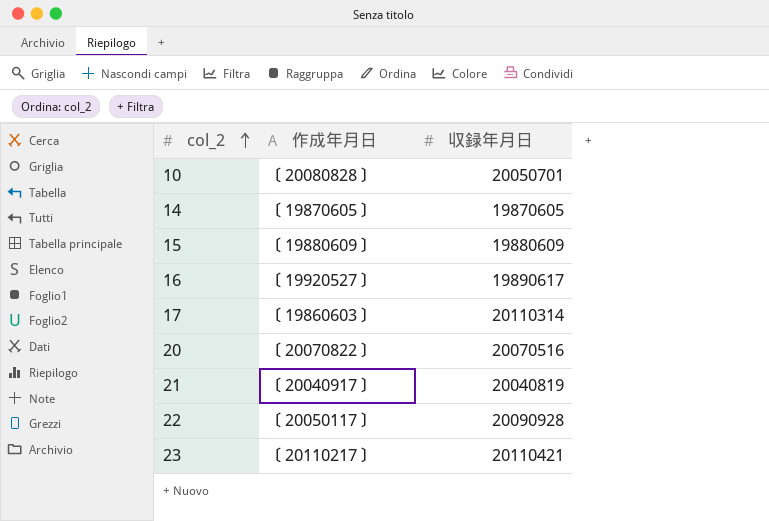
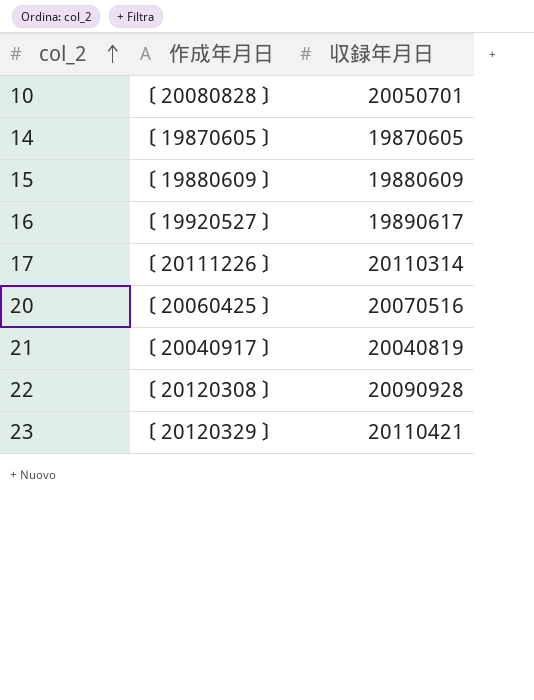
17 | 作成年月日: 〔19860603〕 -> 〔20111226〕
20 | 作成年月日: 〔20070822〕 -> 〔20060425〕
22 | 作成年月日: 〔20050117〕 -> 〔20120308〕
23 | 作成年月日: 〔20110217〕 -> 〔20120329〕

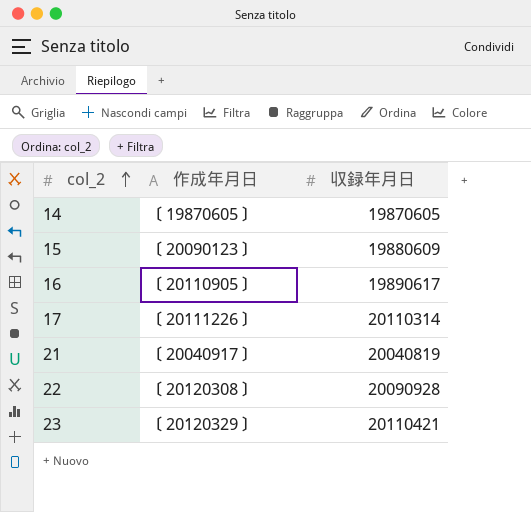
row 10: 〔20080828〕 | 20050701 -> none
row 20: 〔20060425〕 | 20070516 -> none
15 | 作成年月日: 〔19880609〕 -> 〔20090123〕
16 | 作成年月日: 〔19920527〕 -> 〔20110905〕

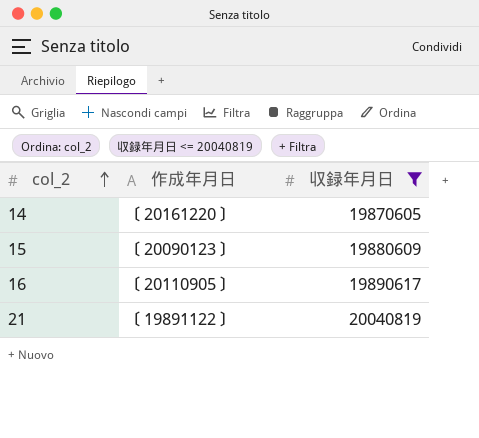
filter: none -> 収録年月日 <= 20040819
14 | 作成年月日: 〔19870605〕 -> 〔20161220〕
21 | 作成年月日: 〔20040917〕 -> 〔19891122〕

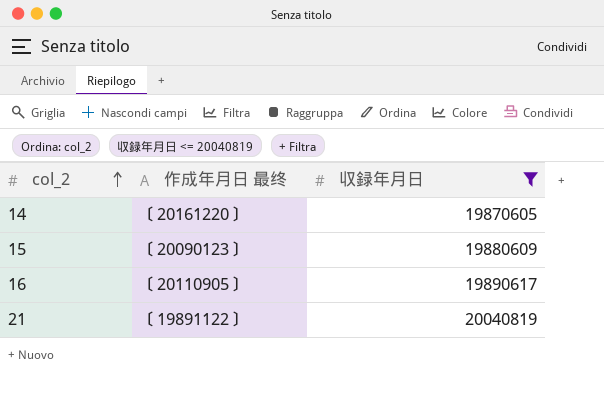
column name: 作成年月日 -> 作成年月日 最终

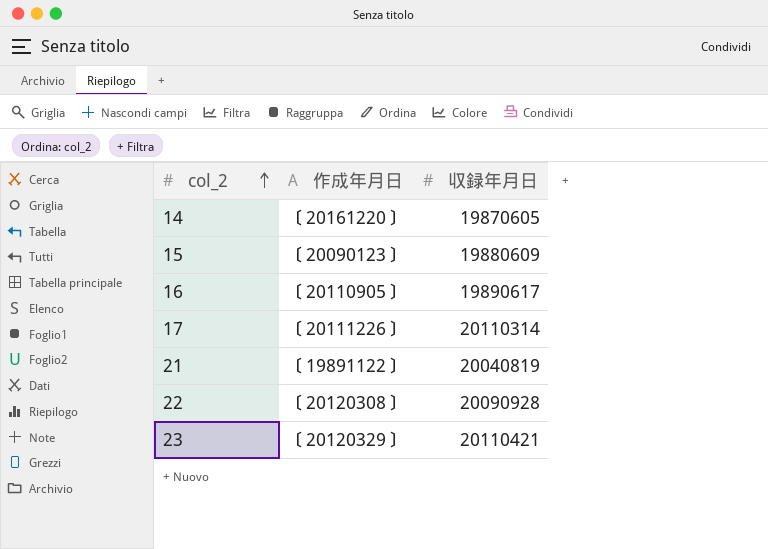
filter: 収録年月日 <= 20040819 -> none
column name: 作成年月日 最终 -> 作成年月日

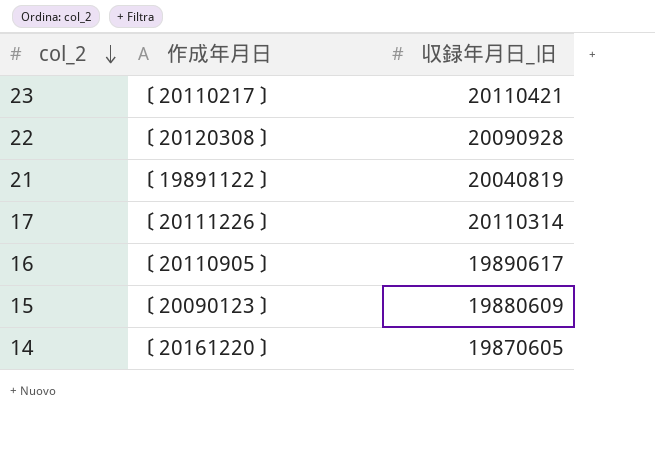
row order: col_2 ascending -> col_2 descending
column name: 収録年月日 -> 収録年月日_旧
23 | 作成年月日: 〔20120329〕 -> 〔20110217〕

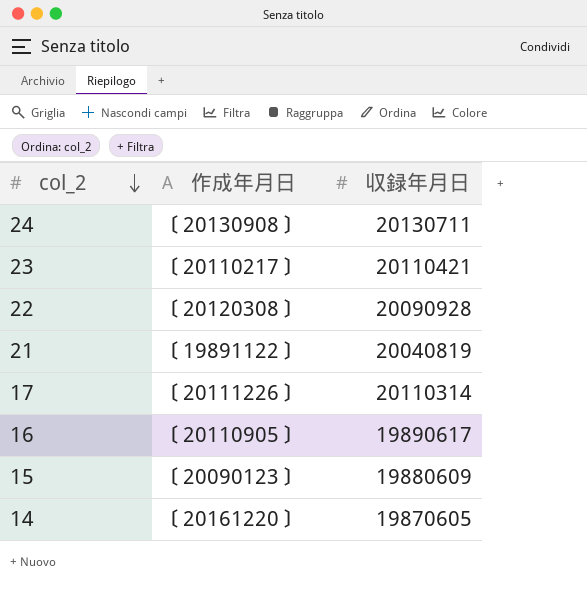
column name: 収録年月日_旧 -> 収録年月日
row 24: none -> 〔20130908〕 | 20130711

